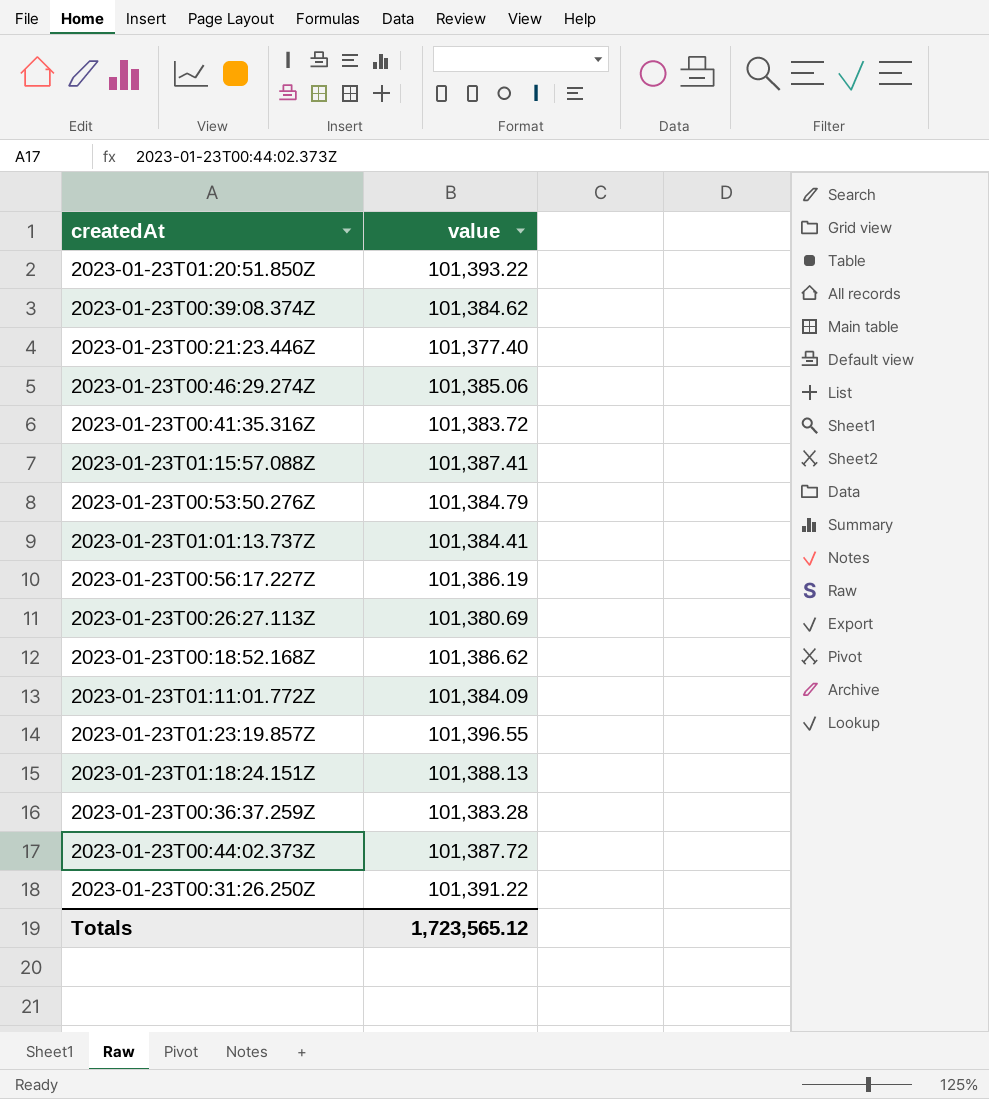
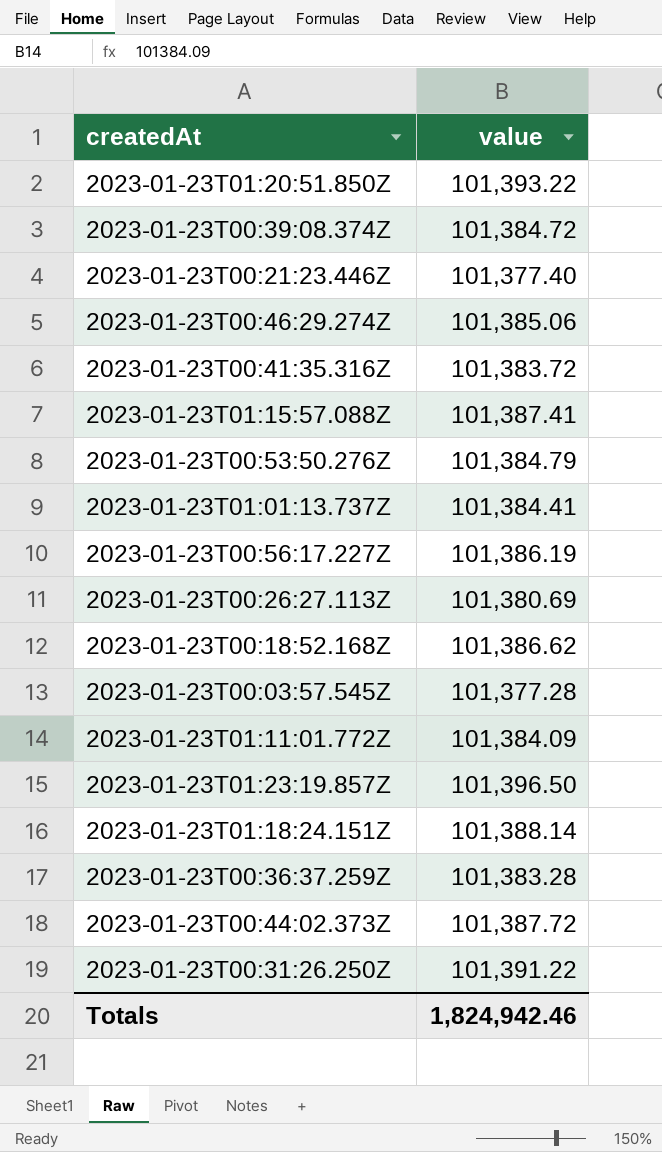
2023-01-23T00:39:08.374Z | value: 101,384.62 -> 101,384.72
row 2023-01-23T00:03:57.545Z: none -> 101,377.28
2023-01-23T01:23:19.857Z | value: 101,396.55 -> 101,396.50
2023-01-23T01:18:24.151Z | value: 101,388.13 -> 101,388.14
Totals | value: 1,723,565.12 -> 1,824,942.46

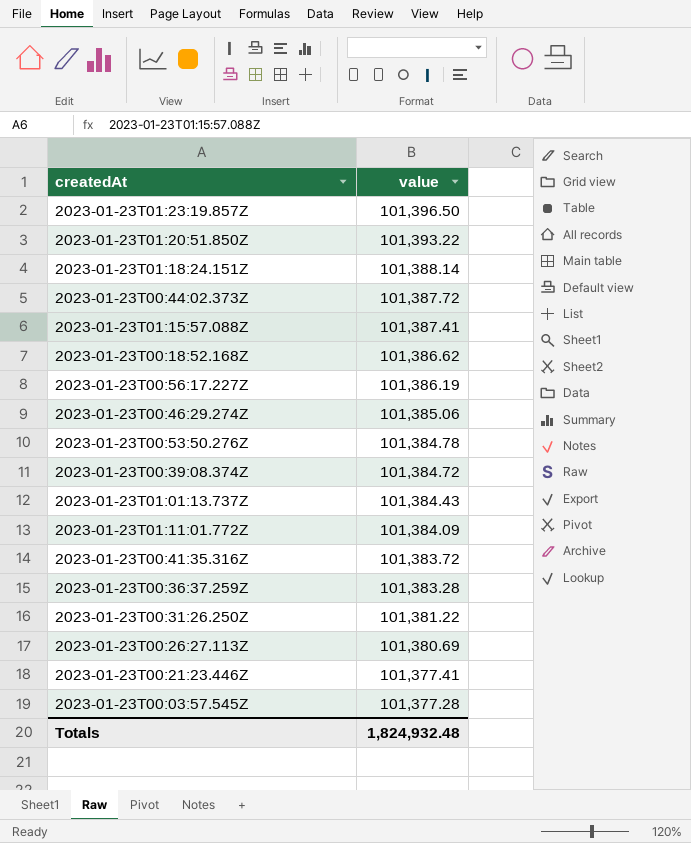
row order: none -> value descending
2023-01-23T00:53:50.276Z | value: 101,384.79 -> 101,384.78
2023-01-23T01:01:13.737Z | value: 101,384.41 -> 101,384.43
2023-01-23T00:31:26.250Z | value: 101,391.22 -> 101,381.22
2023-01-23T00:21:23.446Z | value: 101,377.40 -> 101,377.41
Totals | value: 1,824,942.46 -> 1,824,932.48

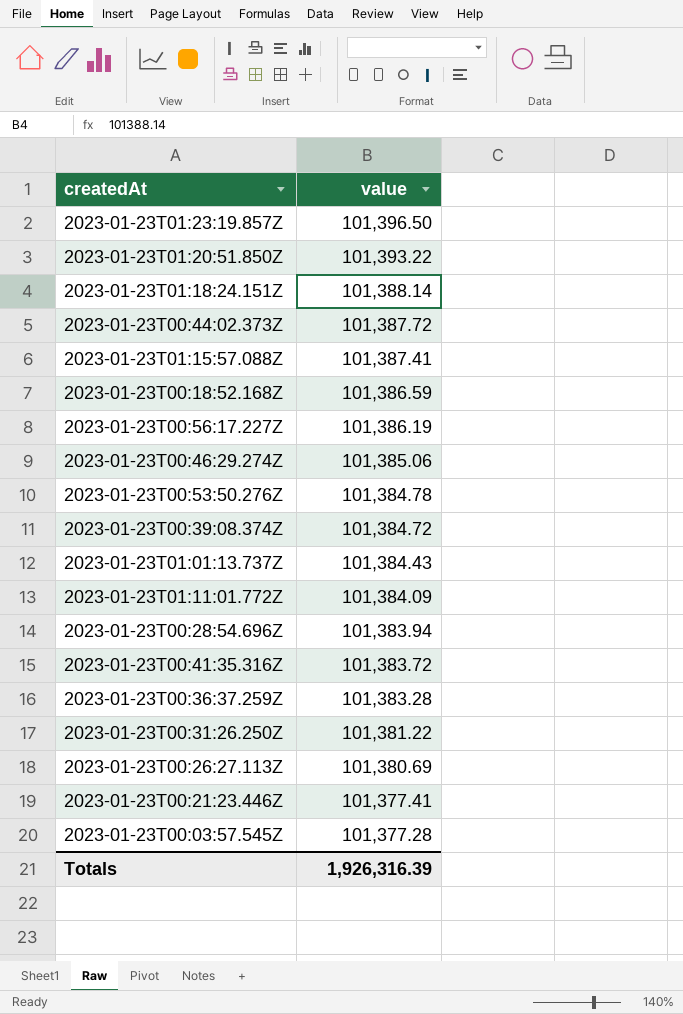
2023-01-23T00:18:52.168Z | value: 101,386.62 -> 101,386.59
row 2023-01-23T00:28:54.696Z: none -> 101,383.94
Totals | value: 1,824,932.48 -> 1,926,316.39

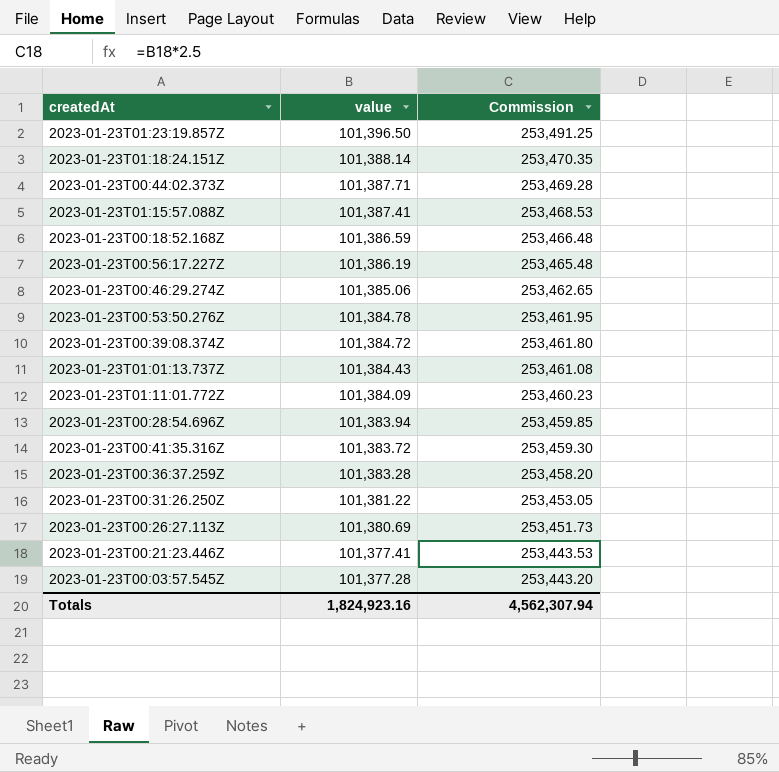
column Commission | formula: none -> [value] * 2.5
row 2023-01-23T01:20:51.850Z: 101,393.22 -> none
2023-01-23T00:44:02.373Z | value: 101,387.72 -> 101,387.71
Totals | value: 1,926,316.39 -> 1,824,923.16

